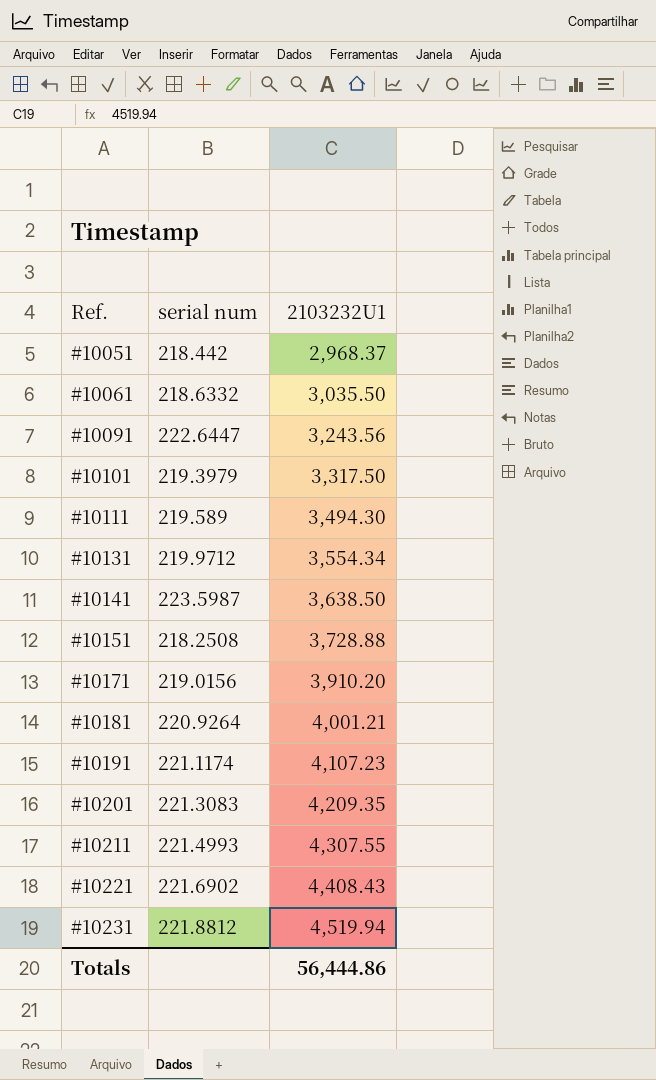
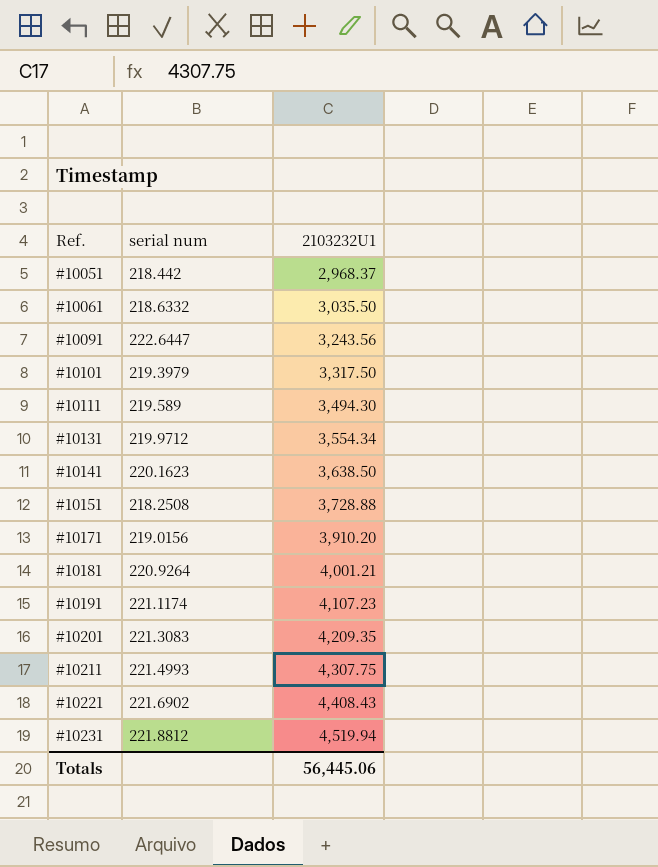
#10141 | serial num: 223.5987 -> 220.1623
#10211 | 2103232U1: 4,307.55 -> 4,307.75
Totals | 2103232U1: 56,444.86 -> 56,445.06

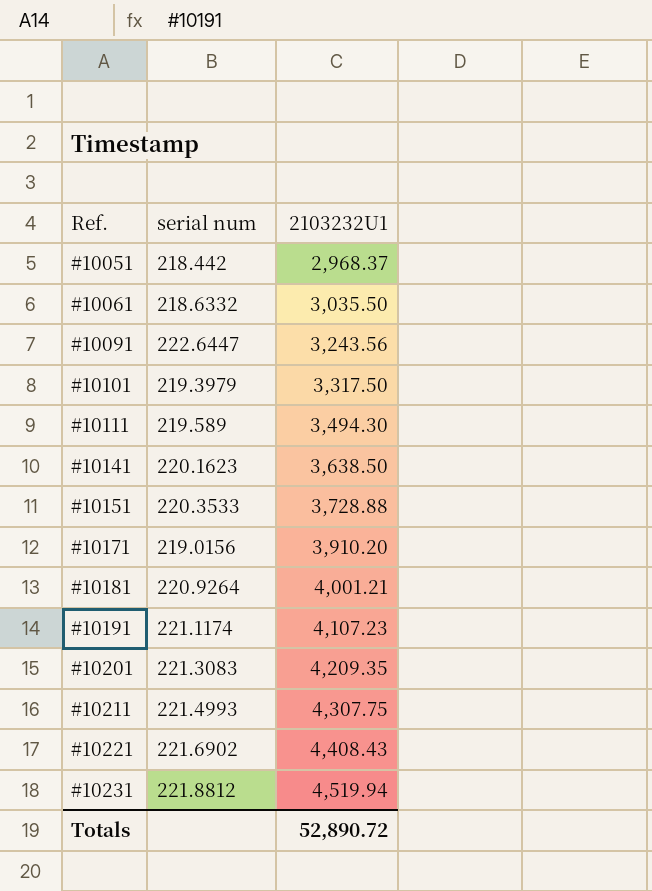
row #10131: 219.9712 | 3,554.34 -> none
#10151 | serial num: 218.2508 -> 220.3533
Totals | 2103232U1: 56,445.06 -> 52,890.72

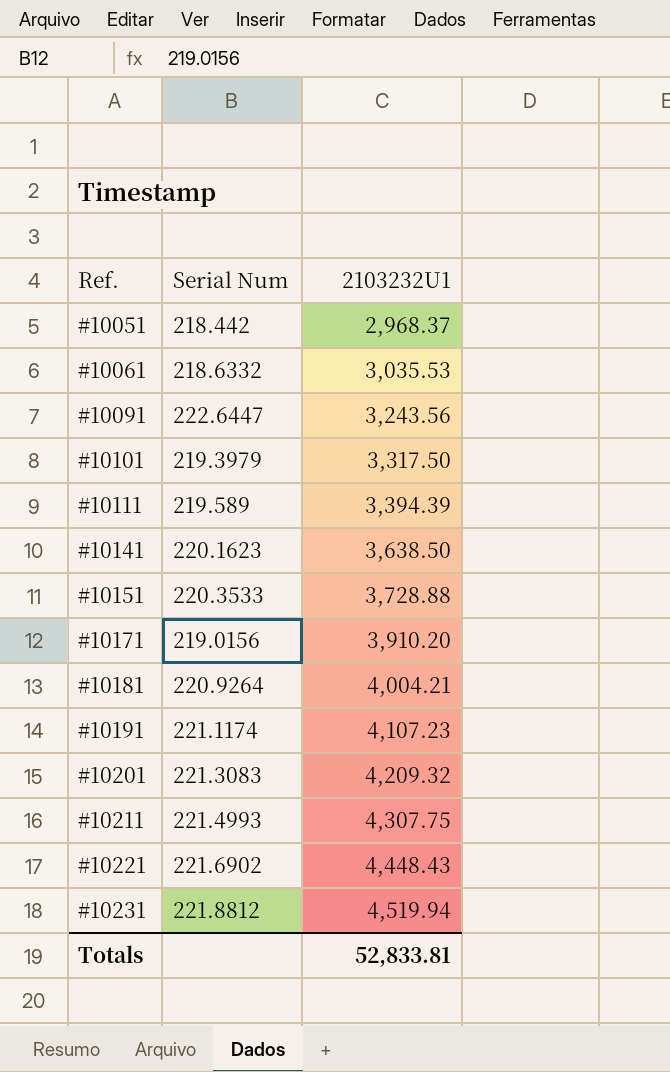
column name: serial num -> Serial Num
#10061 | 2103232U1: 3,035.50 -> 3,035.53
#10111 | 2103232U1: 3,494.30 -> 3,394.39
#10181 | 2103232U1: 4,001.21 -> 4,004.21
#10201 | 2103232U1: 4,209.35 -> 4,209.32
#10221 | 2103232U1: 4,408.43 -> 4,448.43
Totals | 2103232U1: 52,890.72 -> 52,833.81

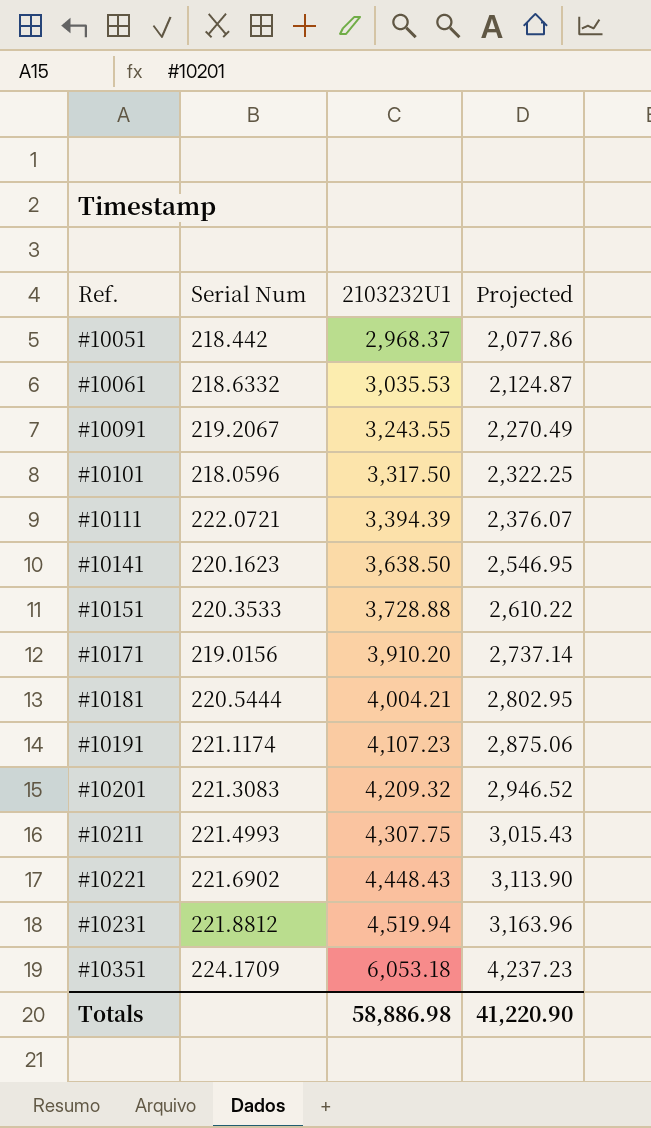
column Projected | formula: none -> [2103232U1] * 0.7
#10091 | Serial Num: 222.6447 -> 219.2067
#10091 | 2103232U1: 3,243.56 -> 3,243.55
#10101 | Serial Num: 219.3979 -> 218.0596
#10111 | Serial Num: 219.589 -> 222.0721
#10181 | Serial Num: 220.9264 -> 220.5444
row #10351: none -> 224.1709 | 6,053.18 | 4,237.23
Totals | 2103232U1: 52,833.81 -> 58,886.98

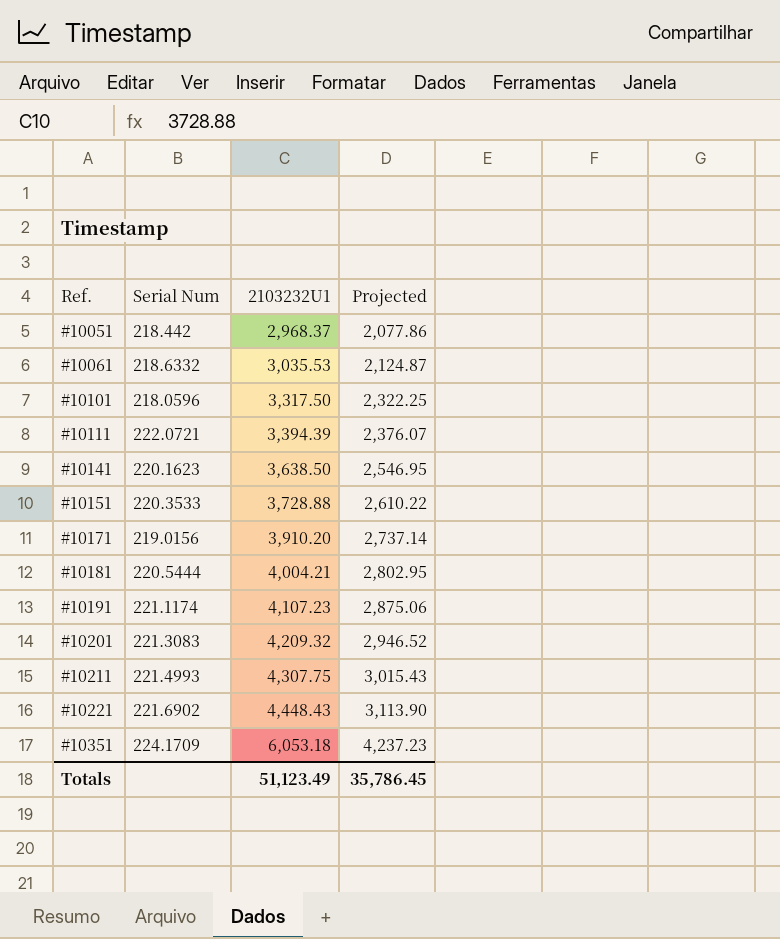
row #10091: 219.2067 | 3,243.55 | 2,270.49 -> none
row #10231: 221.8812 | 4,519.94 | 3,163.96 -> none
Totals | 2103232U1: 58,886.98 -> 51,123.49
Totals | Projected: 41,220.90 -> 35,786.45

